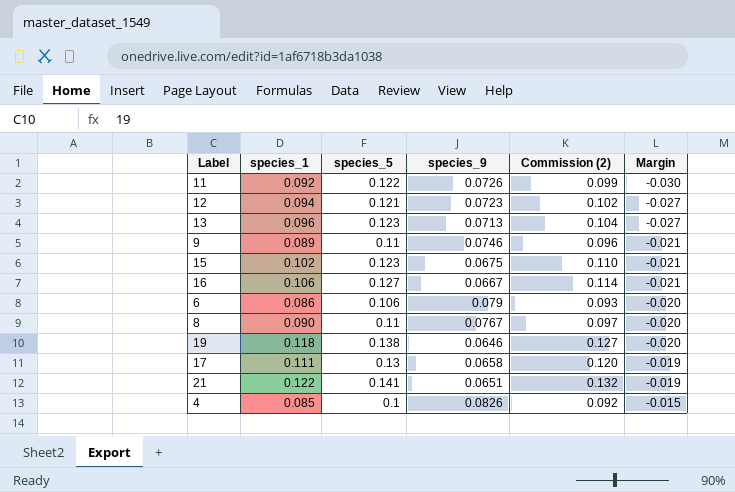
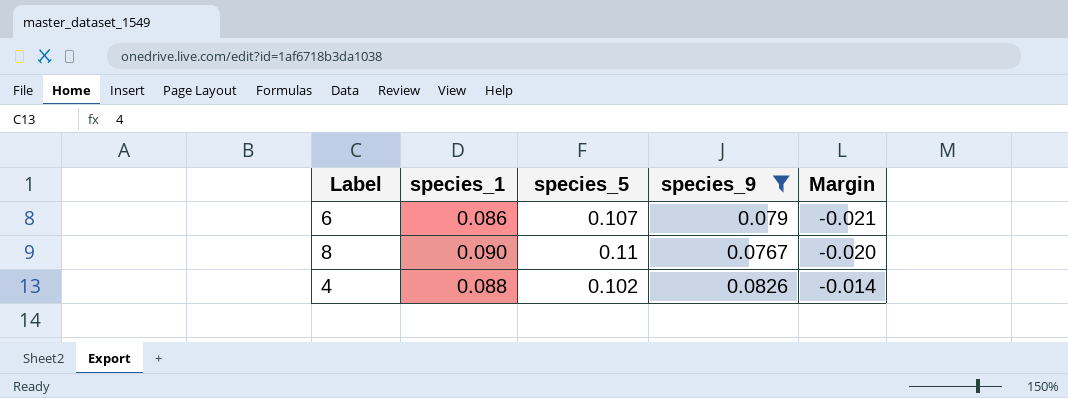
filter: none -> species_9 >= 0.0767
column Commission (2) | formula: [species_1] * 1.08 -> none
6 | species_5: 0.106 -> 0.107
6 | Margin: -0.020 -> -0.021
4 | species_1: 0.085 -> 0.088
4 | species_5: 0.1 -> 0.102
4 | Margin: -0.015 -> -0.014

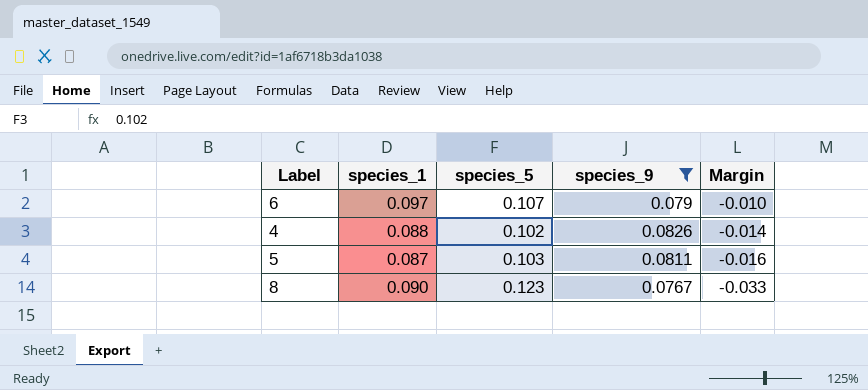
row order: Margin ascending -> Margin descending
6 | species_1: 0.086 -> 0.097
6 | Margin: -0.021 -> -0.010
row 5: none -> 0.087 | 0.103 | 0.0811 | -0.016
8 | species_5: 0.11 -> 0.123
8 | Margin: -0.020 -> -0.033

